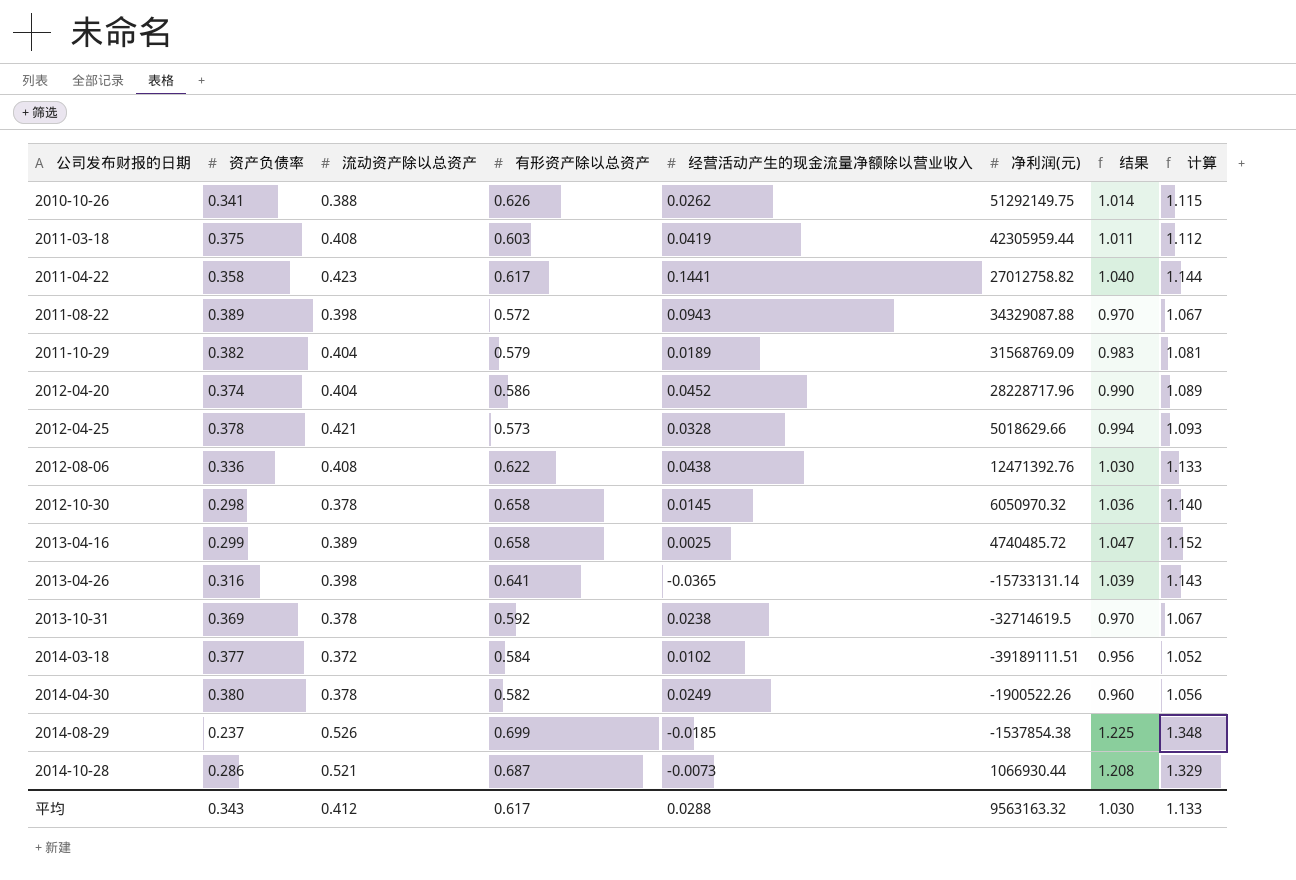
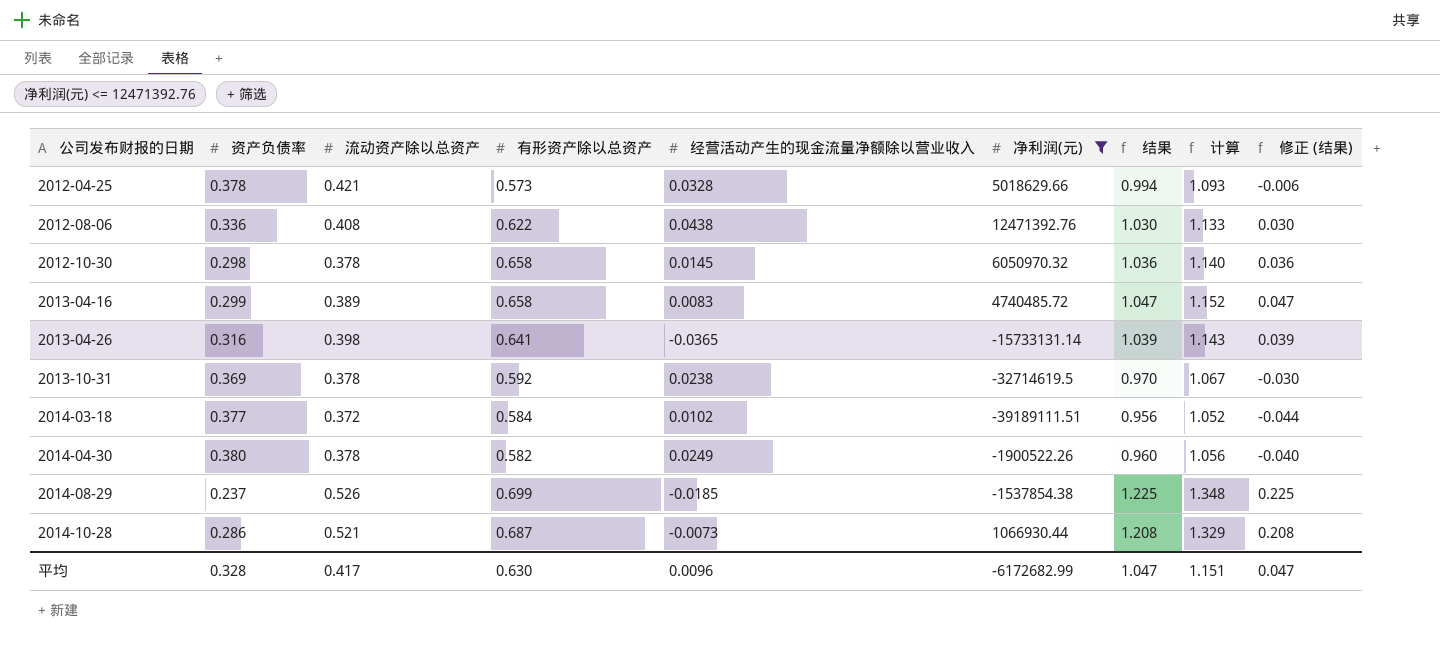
filter: none -> 净利润(元) <= 12471392.76
column 修正 (结果) | formula: none -> [结果] - 1
2013-04-16 | 经营活动产生的现金流量净额除以营业收入: 0.0025 -> 0.0083
平均 | 资产负债率: 0.343 -> 0.328
平均 | 流动资产除以总资产: 0.412 -> 0.417
平均 | 有形资产除以总资产: 0.617 -> 0.630
平均 | 经营活动产生的现金流量净额除以营业收入: 0.0288 -> 0.0096
平均 | 净利润(元): 9563163.32 -> -6172682.99
平均 | 结果: 1.030 -> 1.047
平均 | 计算: 1.133 -> 1.151

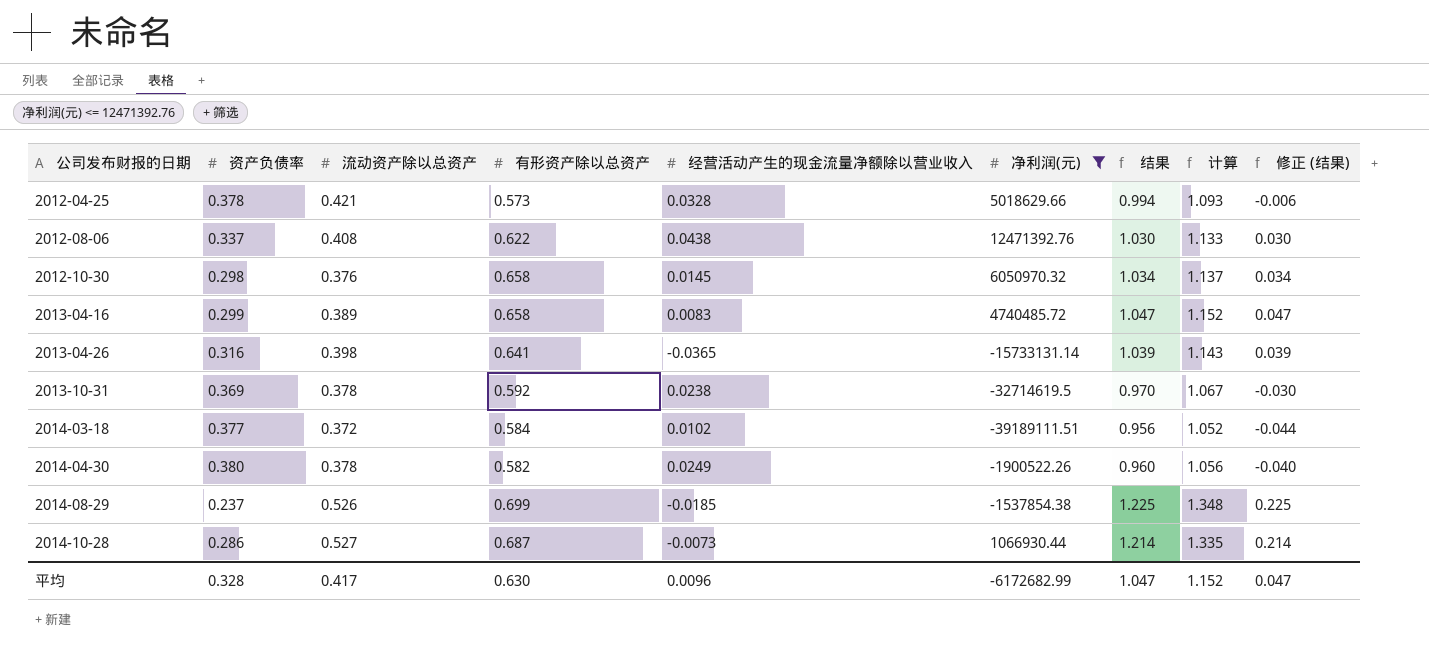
2012-08-06 | 资产负债率: 0.336 -> 0.337
2012-10-30 | 流动资产除以总资产: 0.378 -> 0.376
2012-10-30 | 结果: 1.036 -> 1.034
2012-10-30 | 计算: 1.140 -> 1.137
2012-10-30 | 修正 (结果): 0.036 -> 0.034
2014-10-28 | 流动资产除以总资产: 0.521 -> 0.527
2014-10-28 | 结果: 1.208 -> 1.214
2014-10-28 | 计算: 1.329 -> 1.335
2014-10-28 | 修正 (结果): 0.208 -> 0.214
平均 | 计算: 1.151 -> 1.152

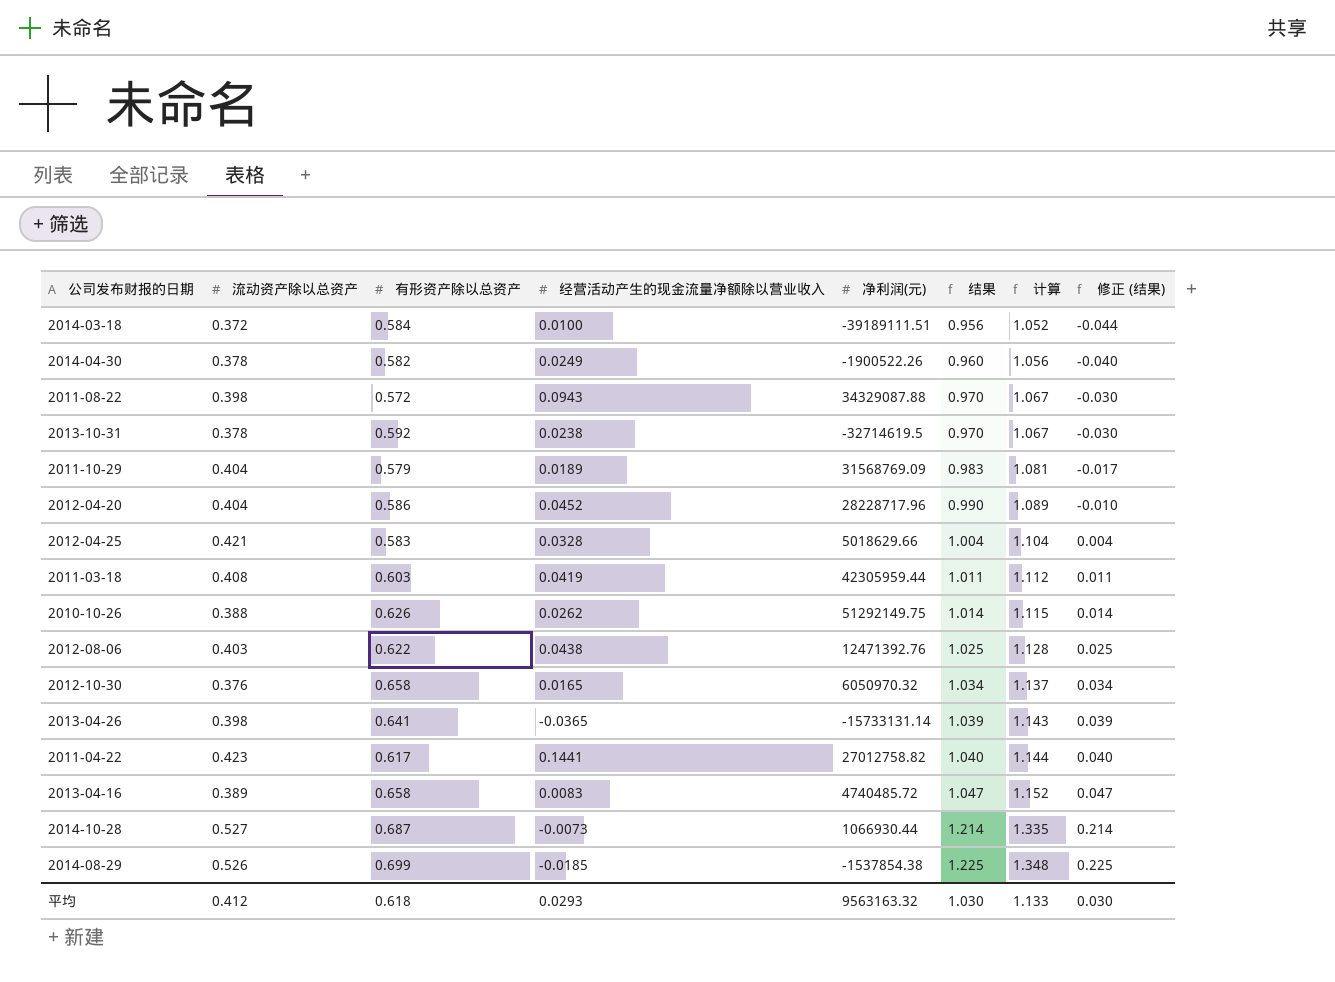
filter: 净利润(元) <= 12471392.76 -> none
row order: 公司发布财报的日期 ascending -> 结果 ascending
column 资产负债率 | position: 2 -> none
2014-03-18 | 经营活动产生的现金流量净额除以营业收入: 0.0102 -> 0.0100
2012-04-25 | 有形资产除以总资产: 0.573 -> 0.583
2012-04-25 | 结果: 0.994 -> 1.004
2012-04-25 | 计算: 1.093 -> 1.104
2012-04-25 | 修正 (结果): -0.006 -> 0.004
2012-08-06 | 流动资产除以总资产: 0.408 -> 0.403
2012-08-06 | 结果: 1.030 -> 1.025
2012-08-06 | 计算: 1.133 -> 1.128
2012-08-06 | 修正 (结果): 0.030 -> 0.025
2012-10-30 | 经营活动产生的现金流量净额除以营业收入: 0.0145 -> 0.0165
平均 | 流动资产除以总资产: 0.417 -> 0.412
平均 | 有形资产除以总资产: 0.630 -> 0.618
平均 | 经营活动产生的现金流量净额除以营业收入: 0.0096 -> 0.0293
平均 | 净利润(元): -6172682.99 -> 9563163.32
平均 | 结果: 1.047 -> 1.030
平均 | 计算: 1.152 -> 1.133
平均 | 修正 (结果): 0.047 -> 0.030

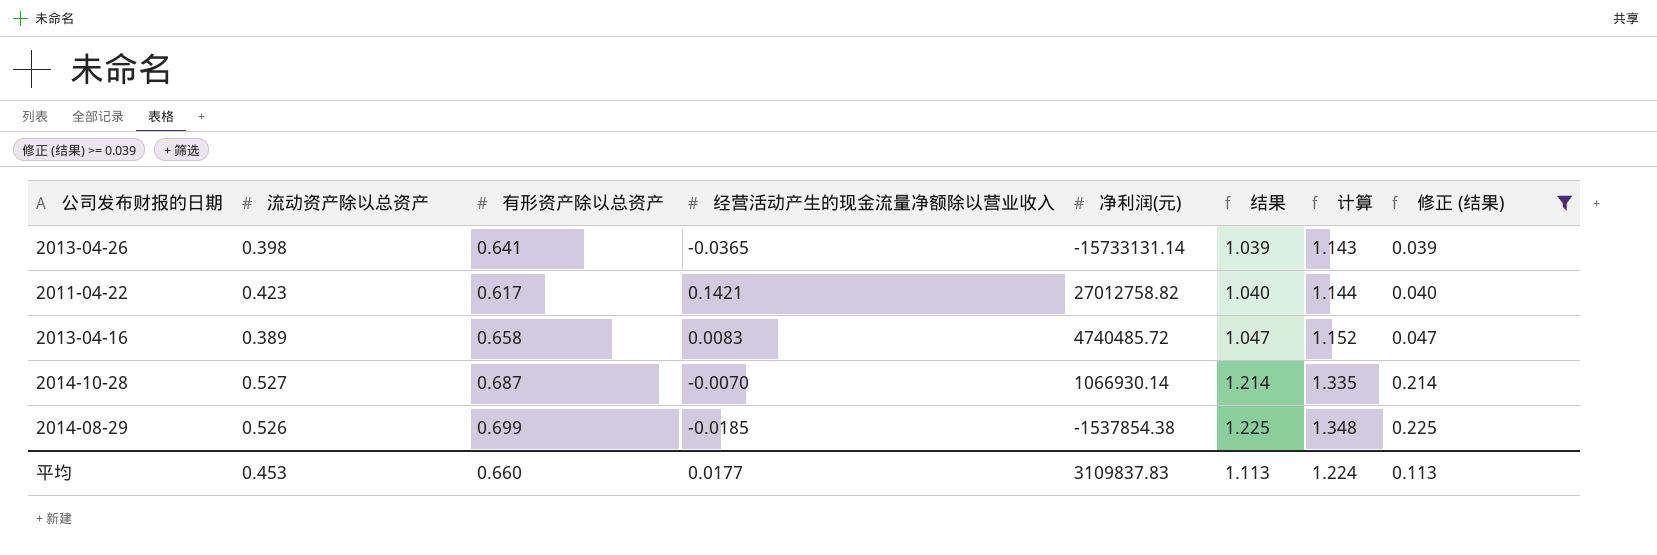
filter: none -> 修正 (结果) >= 0.039
2011-04-22 | 经营活动产生的现金流量净额除以营业收入: 0.1441 -> 0.1421
2014-10-28 | 经营活动产生的现金流量净额除以营业收入: -0.0073 -> -0.0070
2014-10-28 | 净利润(元): 1066930.44 -> 1066930.14
平均 | 流动资产除以总资产: 0.412 -> 0.453
平均 | 有形资产除以总资产: 0.618 -> 0.660
平均 | 经营活动产生的现金流量净额除以营业收入: 0.0293 -> 0.0177
平均 | 净利润(元): 9563163.32 -> 3109837.83
平均 | 结果: 1.030 -> 1.113
平均 | 计算: 1.133 -> 1.224
平均 | 修正 (结果): 0.030 -> 0.113

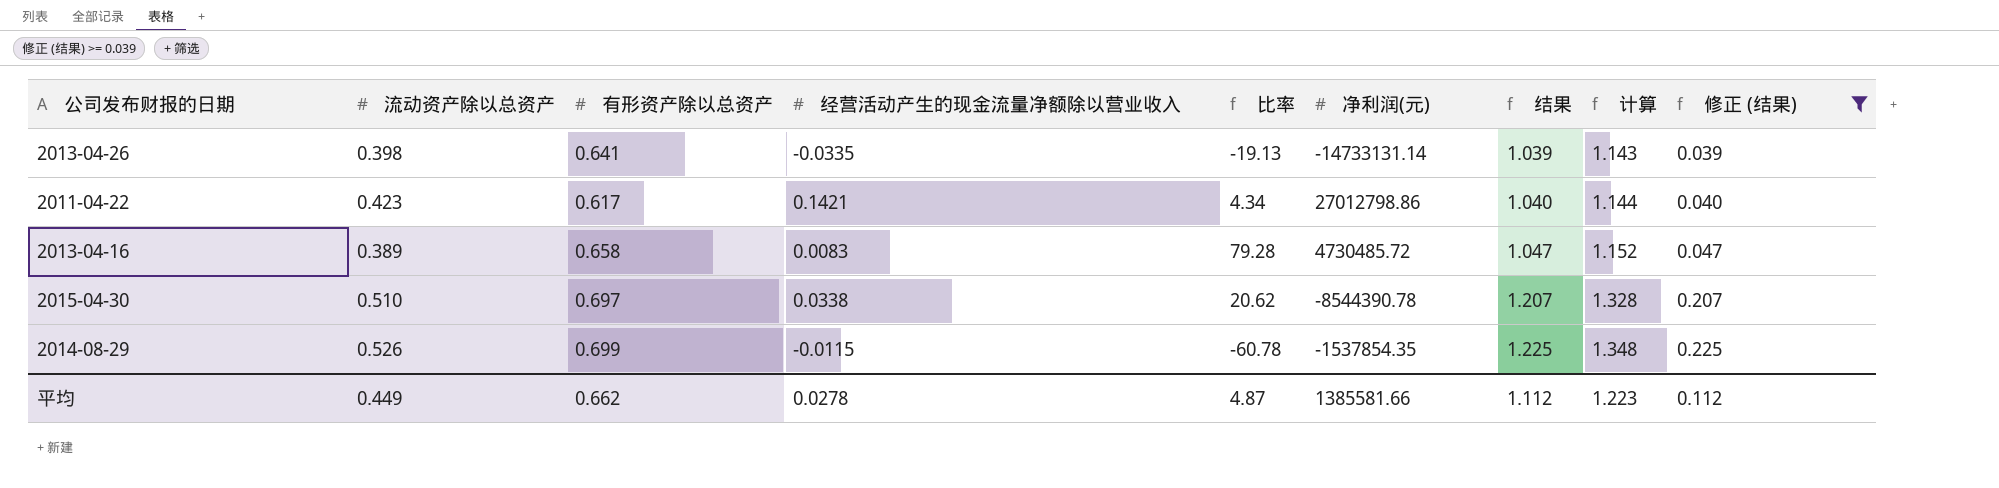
column 比率 | formula: none -> [有形资产除以总资产] / [经营活动产生的现金流量净额除以营业收入]
row 2014-10-28: 0.527 | 0.687 | -0.0070 | 1066930.14 | 1.214 | 1.335 | 0.214 -> none
2013-04-26 | 经营活动产生的现金流量净额除以营业收入: -0.0365 -> -0.0335
2013-04-26 | 净利润(元): -15733131.14 -> -14733131.14
2011-04-22 | 净利润(元): 27012758.82 -> 27012798.86
2013-04-16 | 净利润(元): 4740485.72 -> 4730485.72
row 2015-04-30: none -> 0.510 | 0.697 | 0.0338 | 20.62 | -8544390.78 | 1.207 | 1.328 | 0.207
2014-08-29 | 经营活动产生的现金流量净额除以营业收入: -0.0185 -> -0.0115
2014-08-29 | 净利润(元): -1537854.38 -> -1537854.35
平均 | 流动资产除以总资产: 0.453 -> 0.449
平均 | 有形资产除以总资产: 0.660 -> 0.662
平均 | 经营活动产生的现金流量净额除以营业收入: 0.0177 -> 0.0278
平均 | 净利润(元): 3109837.83 -> 1385581.66
平均 | 结果: 1.113 -> 1.112
平均 | 计算: 1.224 -> 1.223
平均 | 修正 (结果): 0.113 -> 0.112

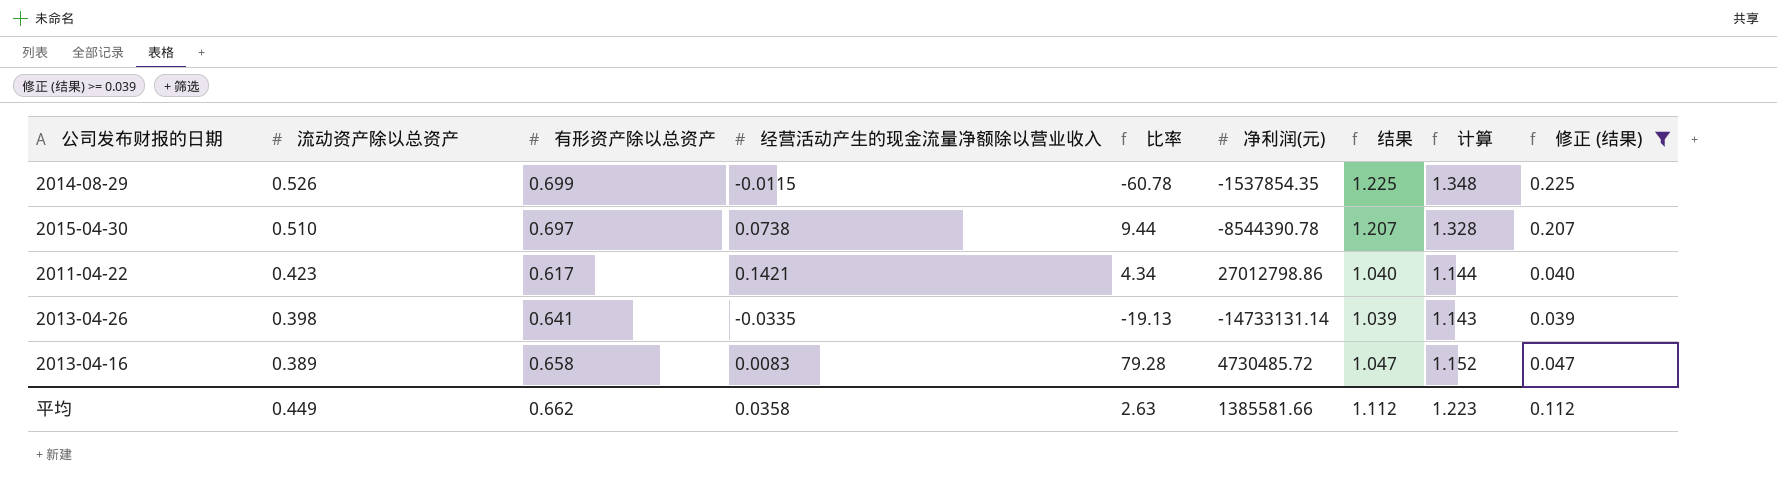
row order: 结果 ascending -> 流动资产除以总资产 descending
2015-04-30 | 经营活动产生的现金流量净额除以营业收入: 0.0338 -> 0.0738
2015-04-30 | 比率: 20.62 -> 9.44
平均 | 经营活动产生的现金流量净额除以营业收入: 0.0278 -> 0.0358
平均 | 比率: 4.87 -> 2.63

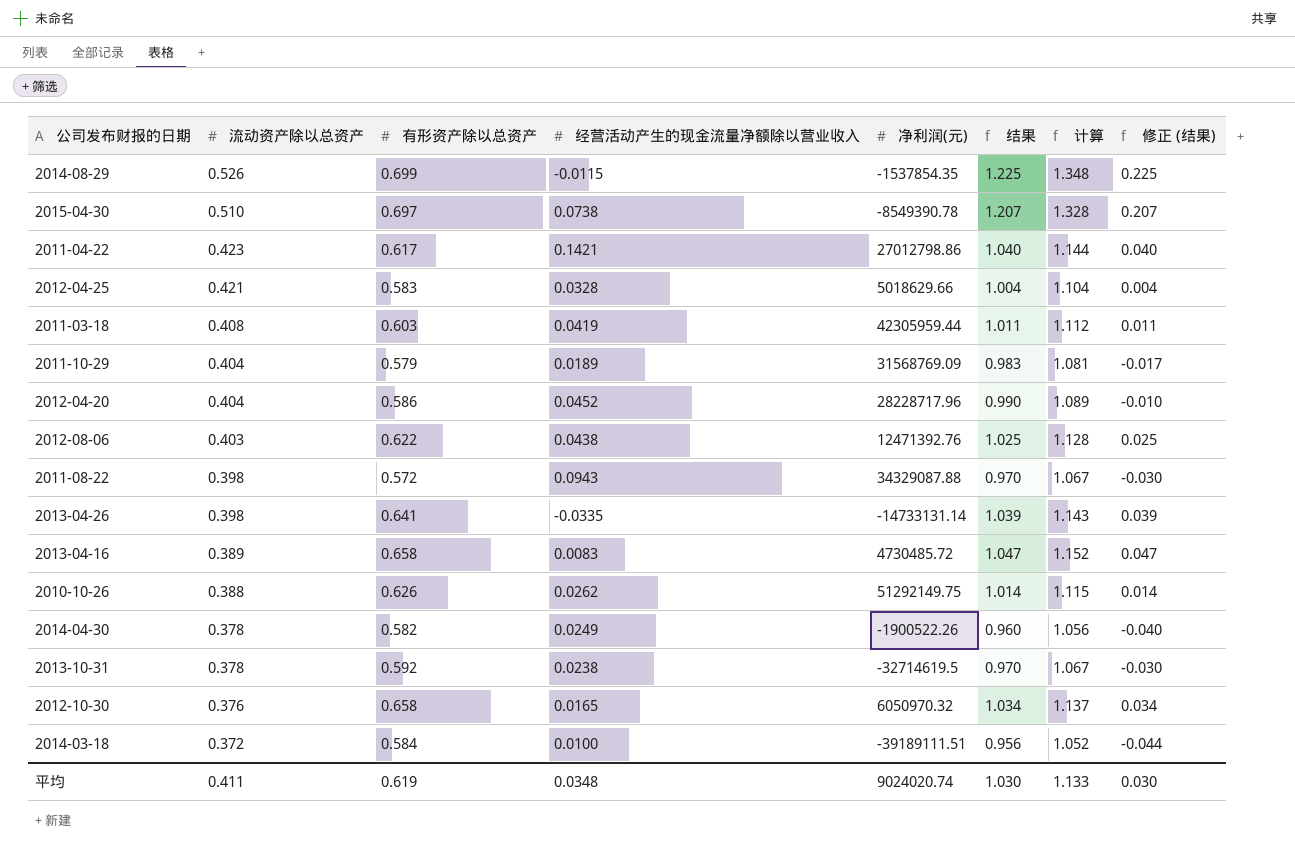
filter: 修正 (结果) >= 0.039 -> none
column 比率 | formula: [有形资产除以总资产] / [经营活动产生的现金流量净额除以营业收入] -> none
2015-04-30 | 净利润(元): -8544390.78 -> -8549390.78
平均 | 流动资产除以总资产: 0.449 -> 0.411
平均 | 有形资产除以总资产: 0.662 -> 0.619
平均 | 经营活动产生的现金流量净额除以营业收入: 0.0358 -> 0.0348
平均 | 净利润(元): 1385581.66 -> 9024020.74
平均 | 结果: 1.112 -> 1.030
平均 | 计算: 1.223 -> 1.133
平均 | 修正 (结果): 0.112 -> 0.030

